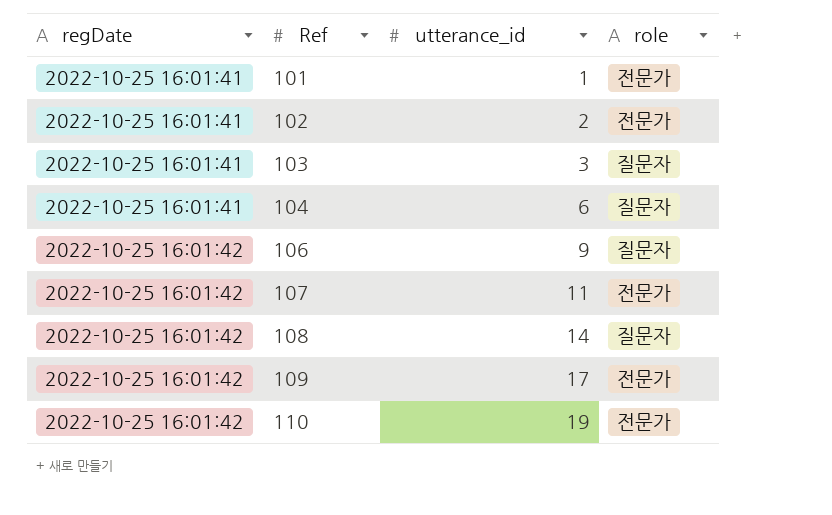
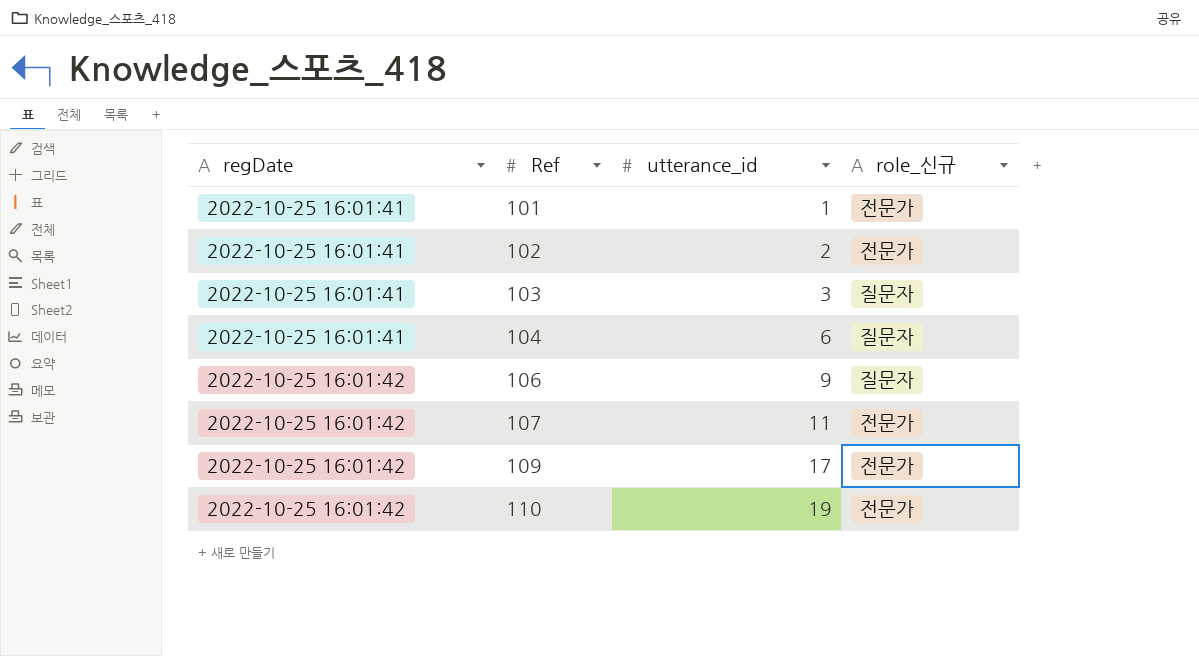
column name: role -> role_신규
row 108: 2022-10-25 16:01:42 | 14 | 질문자 -> none

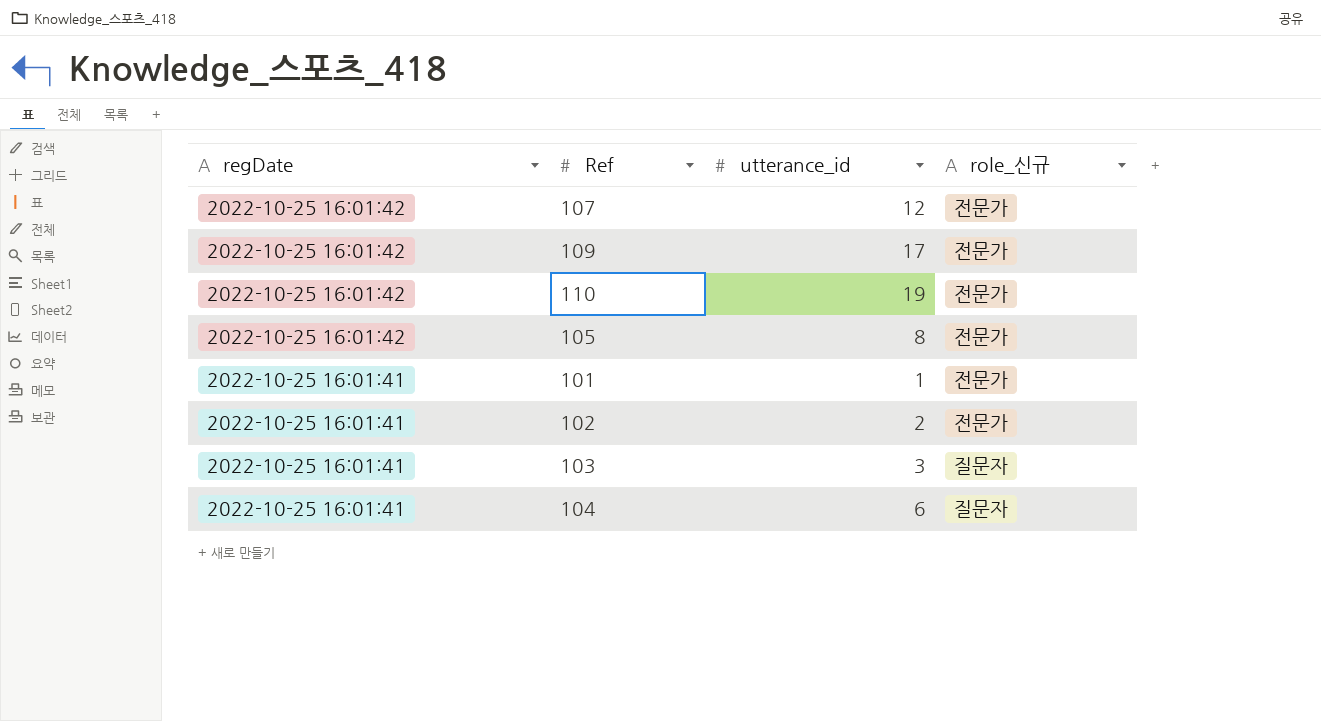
row order: regDate ascending -> regDate descending
row 106: 2022-10-25 16:01:42 | 9 | 질문자 -> none
107 | utterance_id: 11 -> 12
row 105: none -> 2022-10-25 16:01:42 | 8 | 전문가

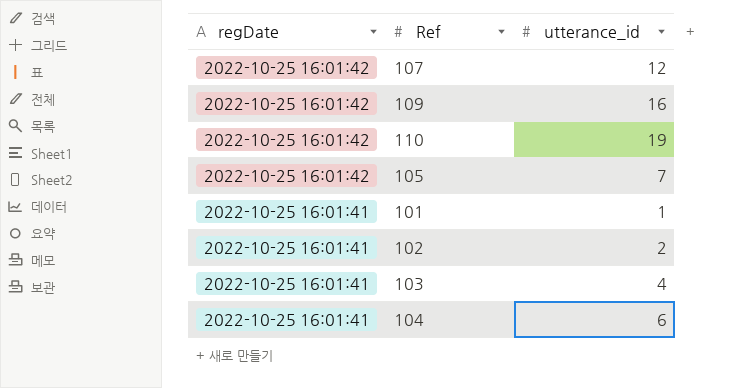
column role_신규 | position: 4 -> none
109 | utterance_id: 17 -> 16
105 | utterance_id: 8 -> 7
103 | utterance_id: 3 -> 4

